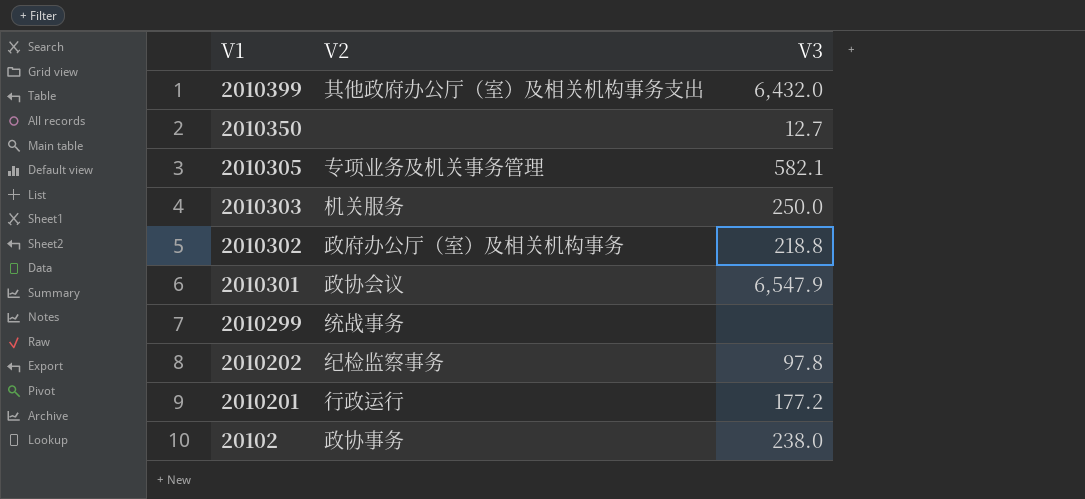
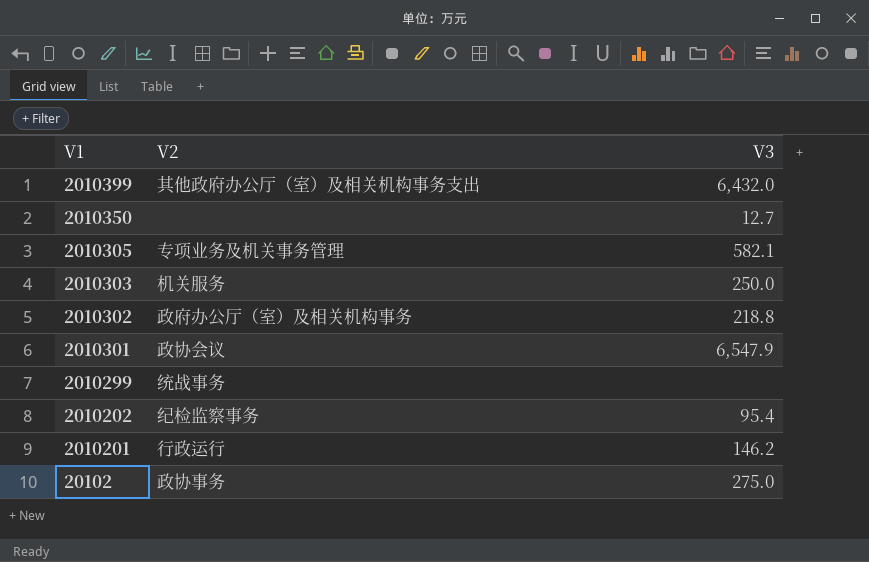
2010202 | V3: 97.8 -> 95.4
2010201 | V3: 177.2 -> 146.2
20102 | V3: 238.0 -> 275.0

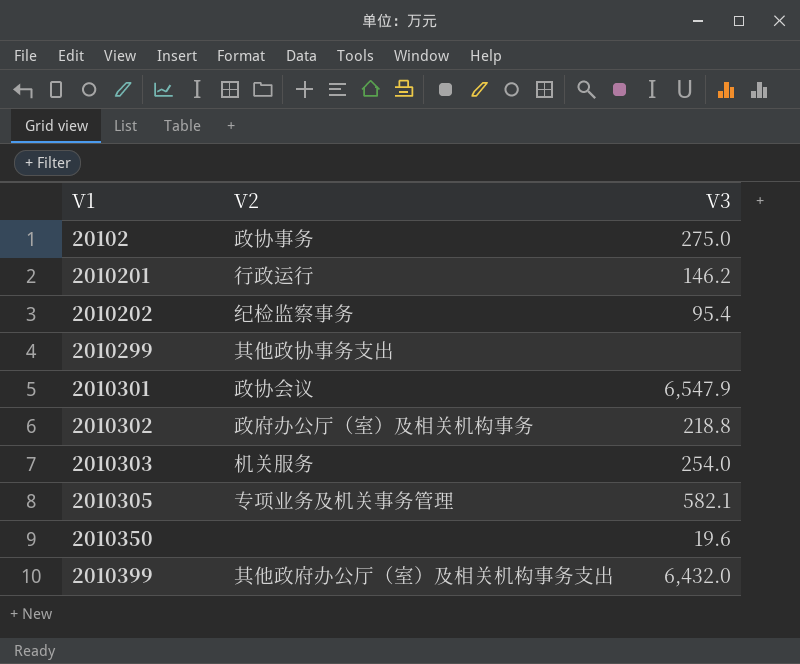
row order: V1 descending -> V1 ascending
2010299 | V2: 统战事务 -> 其他政协事务支出
2010303 | V3: 250.0 -> 254.0
2010350 | V3: 12.7 -> 19.6

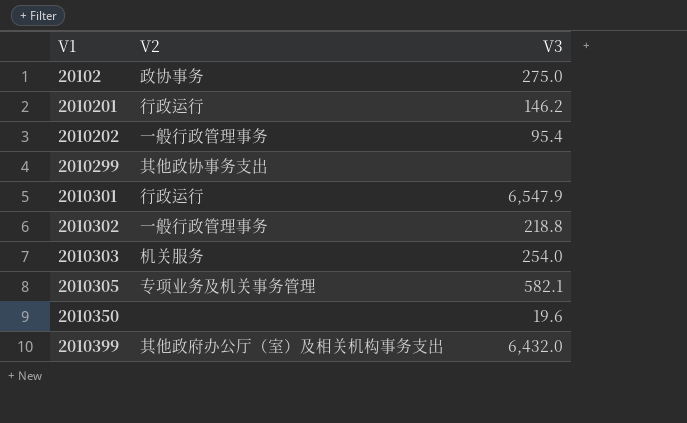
2010202 | V2: 纪检监察事务 -> 一般行政管理事务
2010301 | V2: 政协会议 -> 行政运行
2010302 | V2: 政府办公厅（室）及相关机构事务 -> 一般行政管理事务

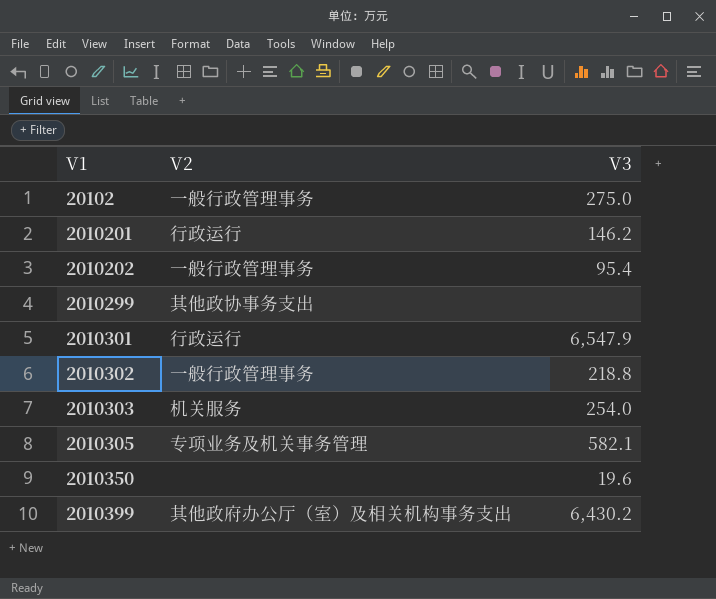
20102 | V2: 政协事务 -> 一般行政管理事务
2010399 | V3: 6,432.0 -> 6,430.2

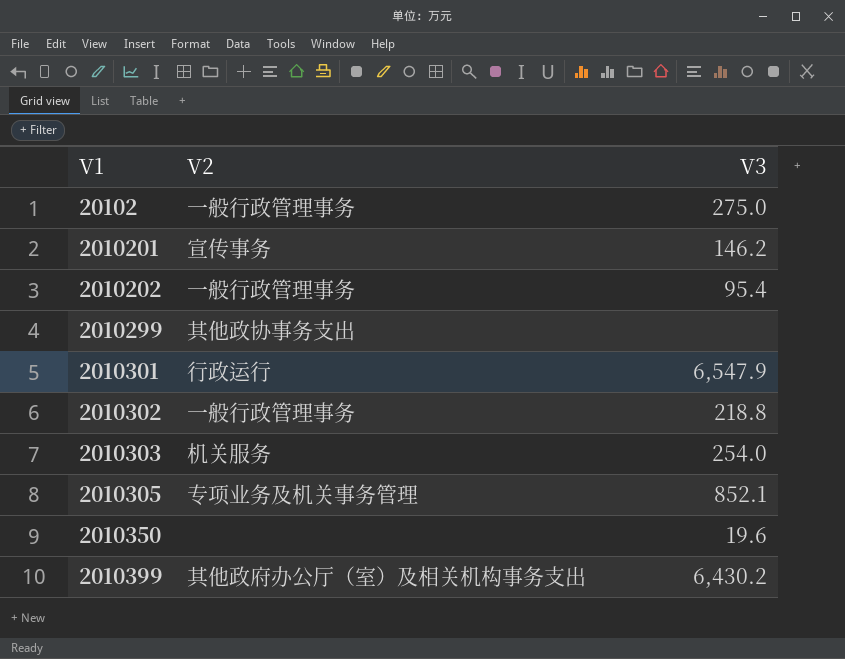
2010201 | V2: 行政运行 -> 宣传事务
2010305 | V3: 582.1 -> 852.1

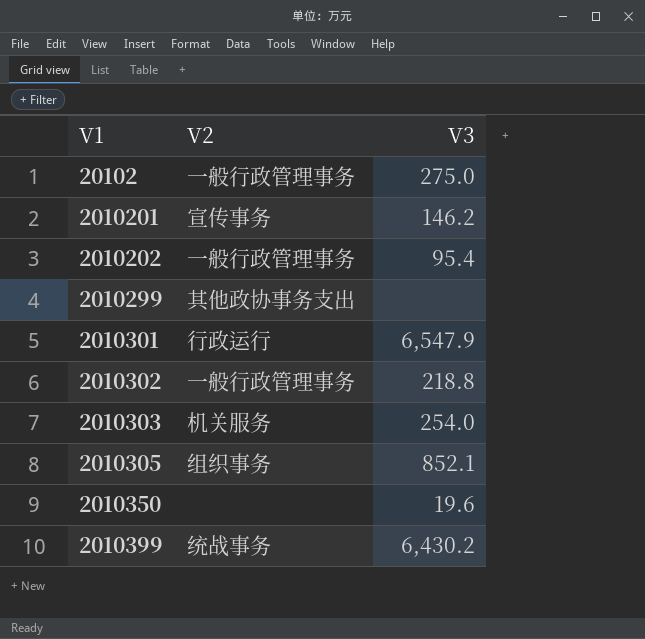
2010305 | V2: 专项业务及机关事务管理 -> 组织事务
2010399 | V2: 其他政府办公厅（室）及相关机构事务支出 -> 统战事务

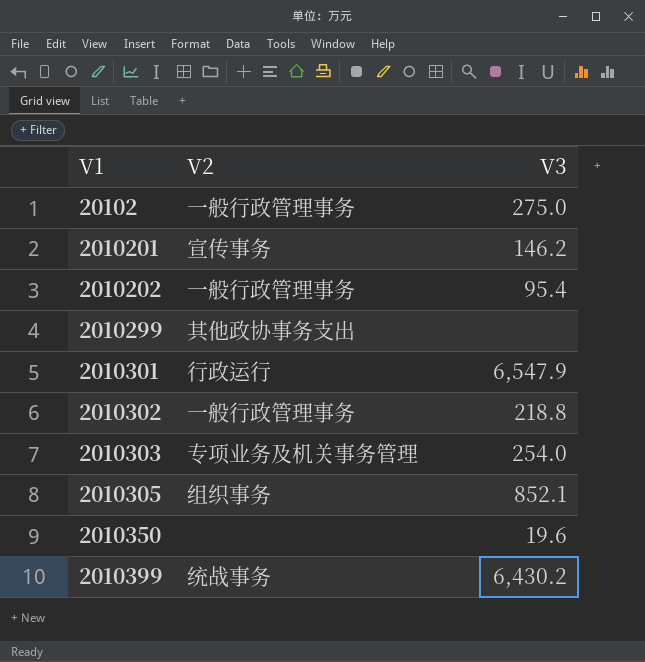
2010303 | V2: 机关服务 -> 专项业务及机关事务管理

